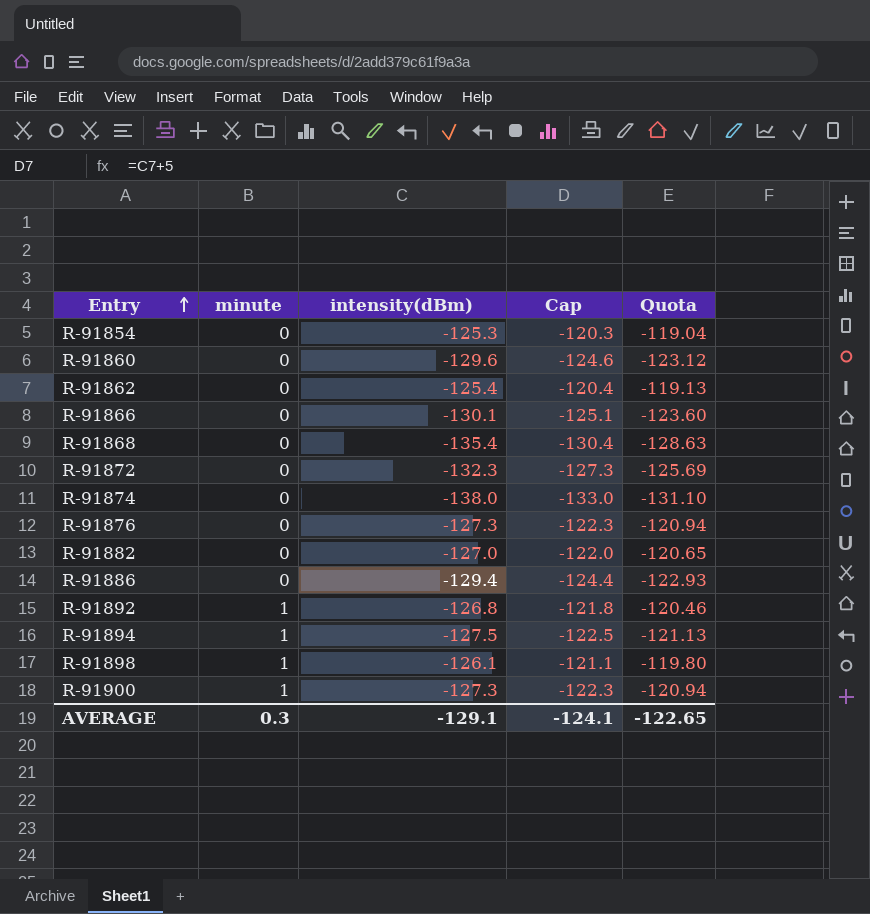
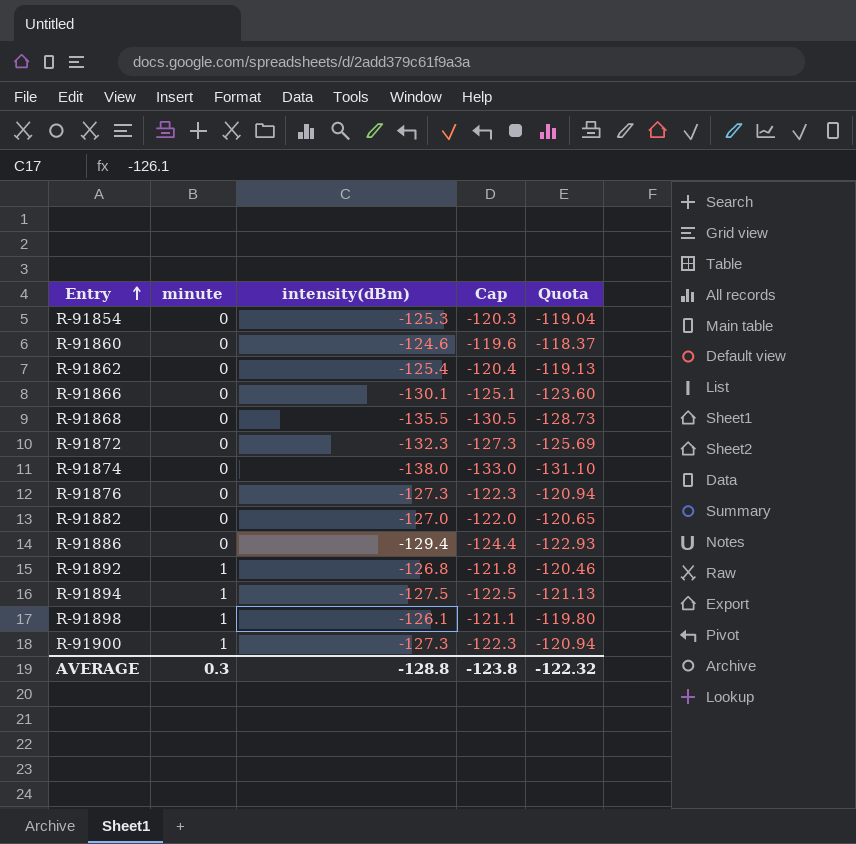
R-91860 | intensity(dBm): -129.6 -> -124.6
R-91860 | Cap: -124.6 -> -119.6
R-91860 | Quota: -123.12 -> -118.37
R-91868 | intensity(dBm): -135.4 -> -135.5
R-91868 | Cap: -130.4 -> -130.5
R-91868 | Quota: -128.63 -> -128.73
AVERAGE | intensity(dBm): -129.1 -> -128.8
AVERAGE | Cap: -124.1 -> -123.8
AVERAGE | Quota: -122.65 -> -122.32

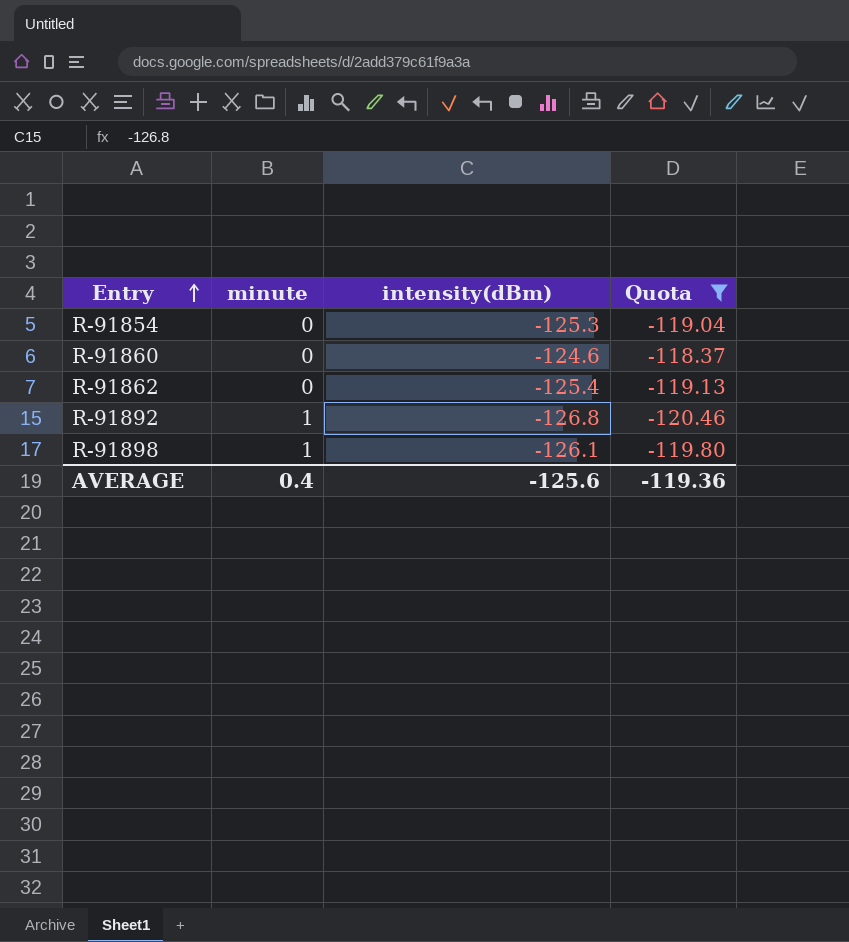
filter: none -> Quota >= -120.46
column Cap | formula: [intensity(dBm)] + 5 -> none
AVERAGE | minute: 0.3 -> 0.4
AVERAGE | intensity(dBm): -128.8 -> -125.6
AVERAGE | Quota: -122.32 -> -119.36

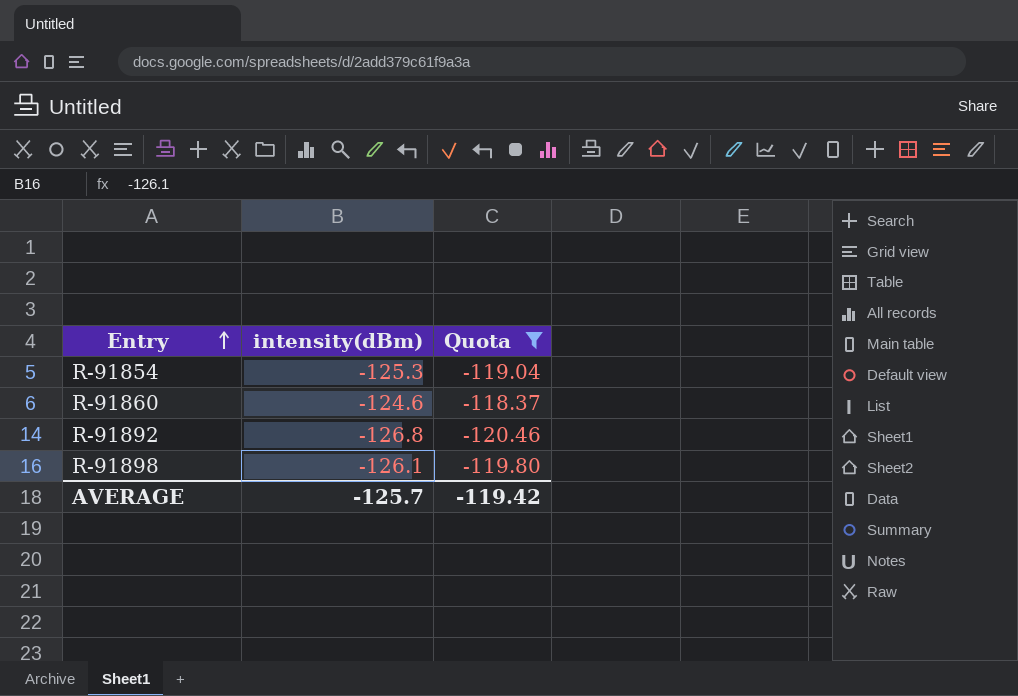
column minute | position: 2 -> none
row R-91862: 0 | -125.4 | -119.13 -> none
AVERAGE | intensity(dBm): -125.6 -> -125.7
AVERAGE | Quota: -119.36 -> -119.42

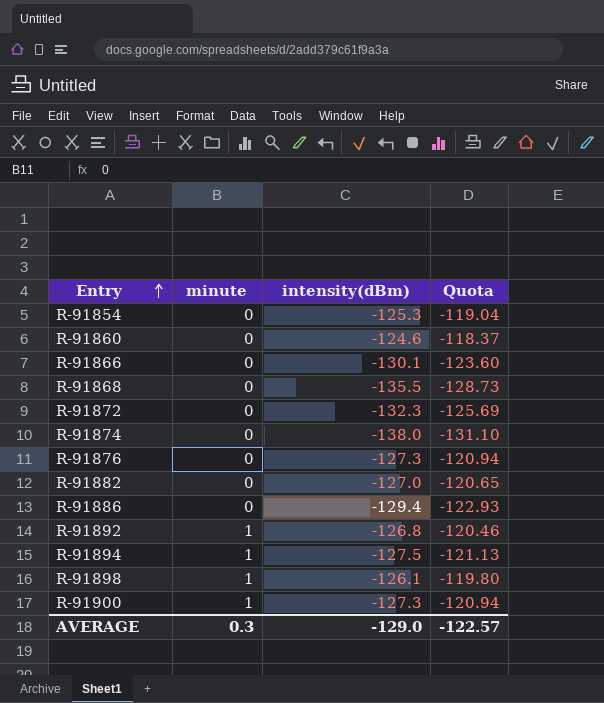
filter: Quota >= -120.46 -> none
column minute | position: none -> 2
AVERAGE | intensity(dBm): -125.7 -> -129.0
AVERAGE | Quota: -119.42 -> -122.57

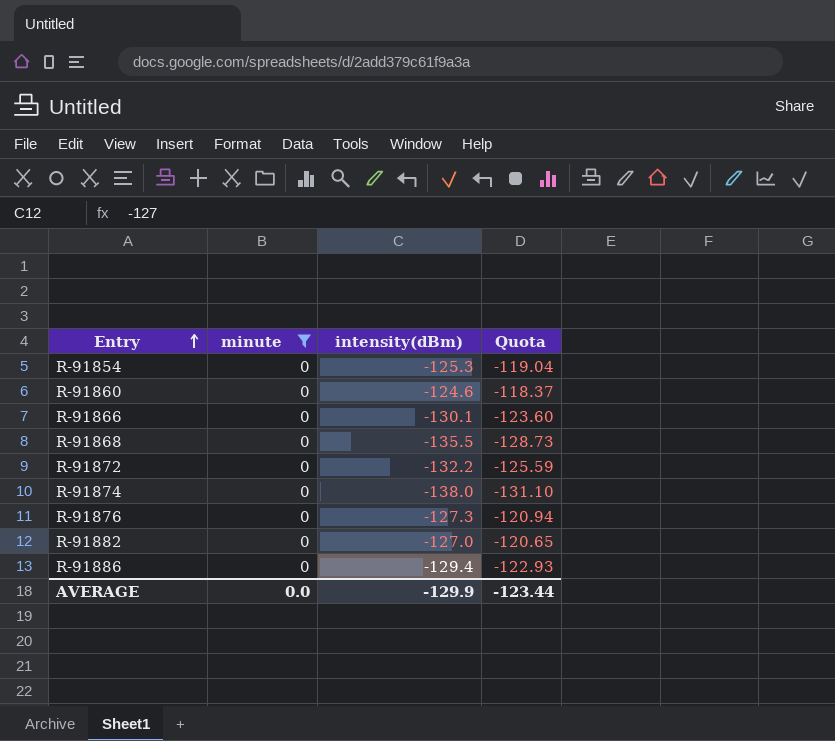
filter: none -> minute = 0
R-91872 | intensity(dBm): -132.3 -> -132.2
R-91872 | Quota: -125.69 -> -125.59
AVERAGE | minute: 0.3 -> 0.0
AVERAGE | intensity(dBm): -129.0 -> -129.9
AVERAGE | Quota: -122.57 -> -123.44

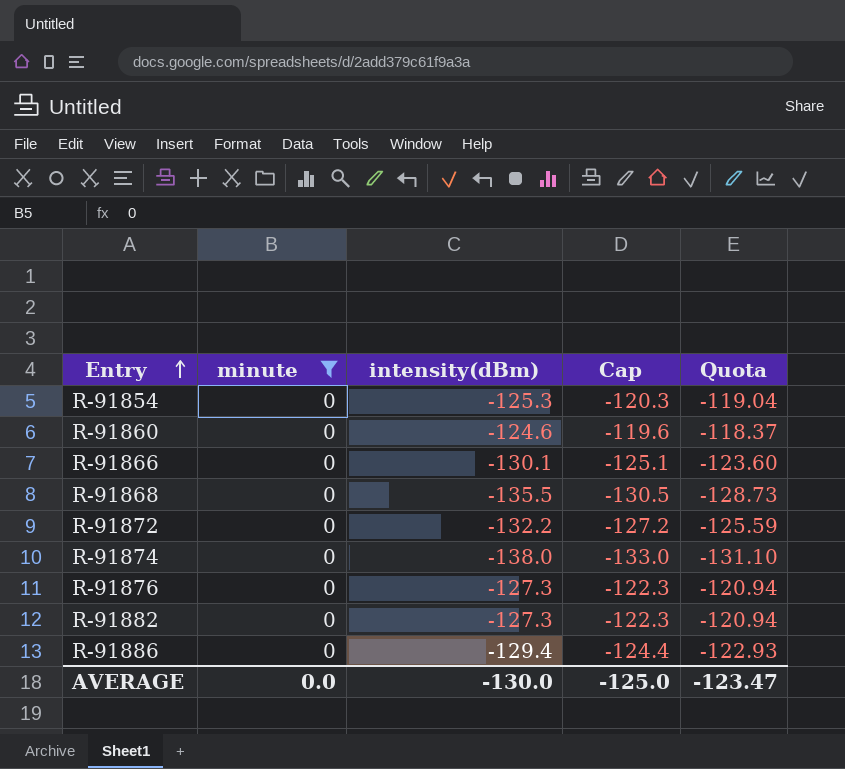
column Cap | formula: none -> [intensity(dBm)] + 5
R-91882 | intensity(dBm): -127.0 -> -127.3
R-91882 | Quota: -120.65 -> -120.94
AVERAGE | intensity(dBm): -129.9 -> -130.0
AVERAGE | Quota: -123.44 -> -123.47

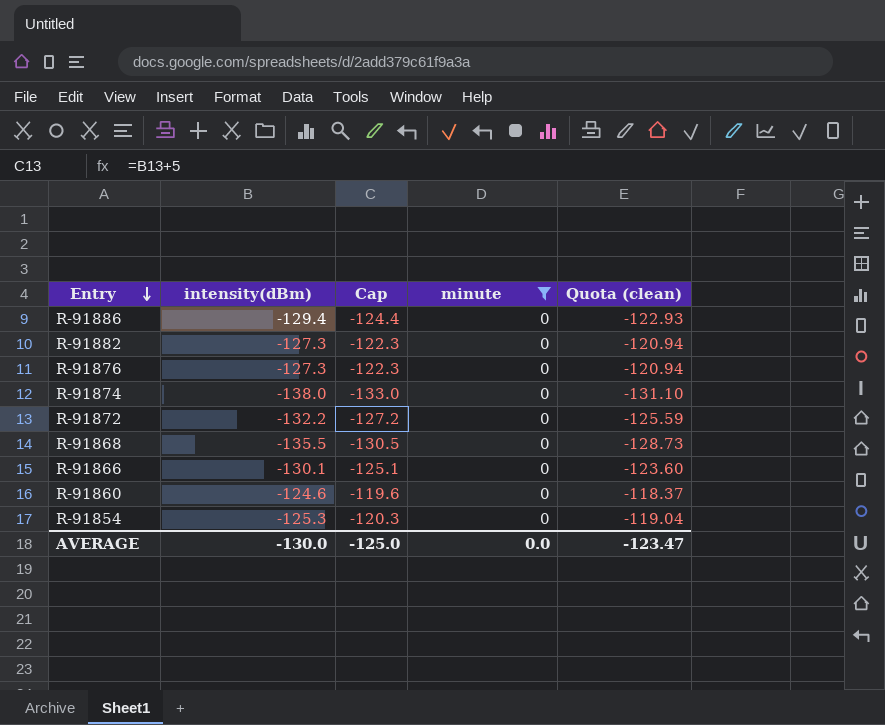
row order: Entry ascending -> Entry descending
column minute | position: 2 -> 4
column name: Quota -> Quota (clean)

